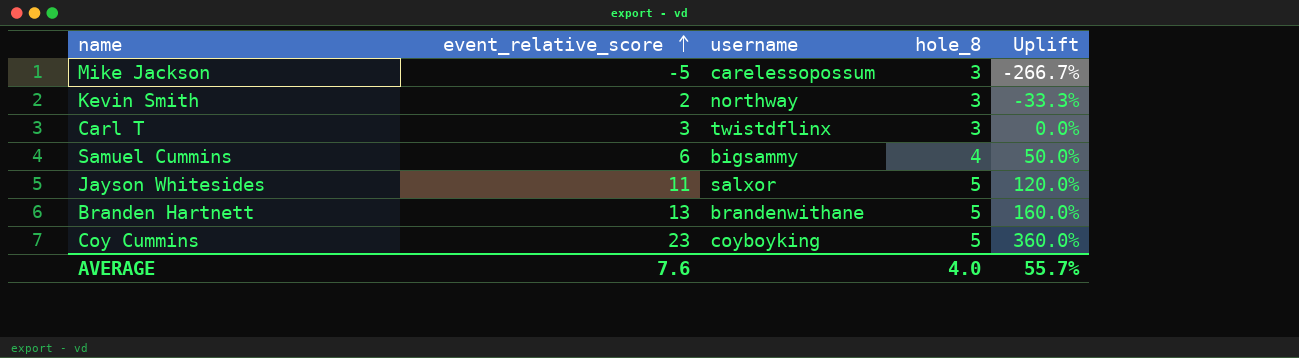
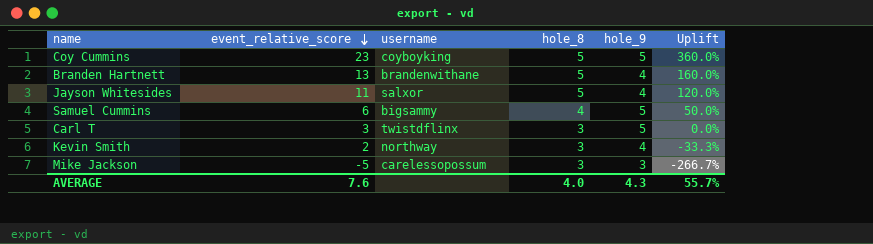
row order: event_relative_score ascending -> event_relative_score descending
column hole_9 | position: none -> 5

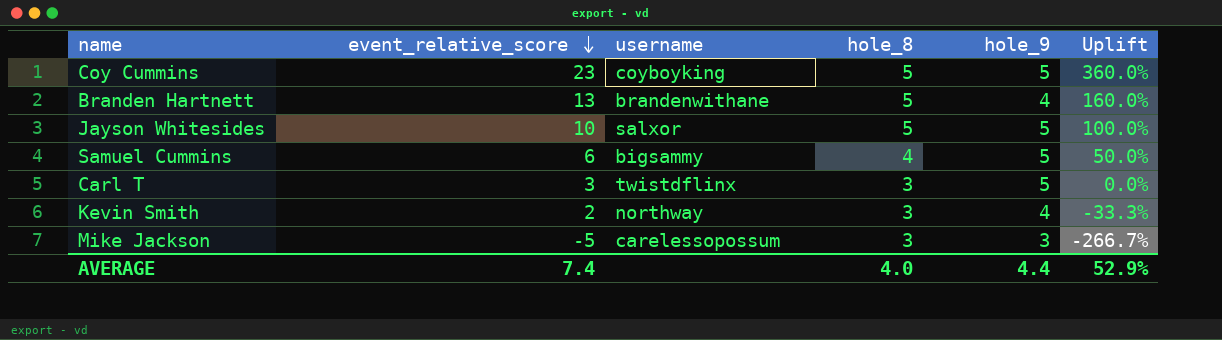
Jayson Whitesides | event_relative_score: 11 -> 10
Jayson Whitesides | hole_9: 4 -> 5
Jayson Whitesides | Uplift: 120.0% -> 100.0%
AVERAGE | event_relative_score: 7.6 -> 7.4
AVERAGE | hole_9: 4.3 -> 4.4
AVERAGE | Uplift: 55.7% -> 52.9%

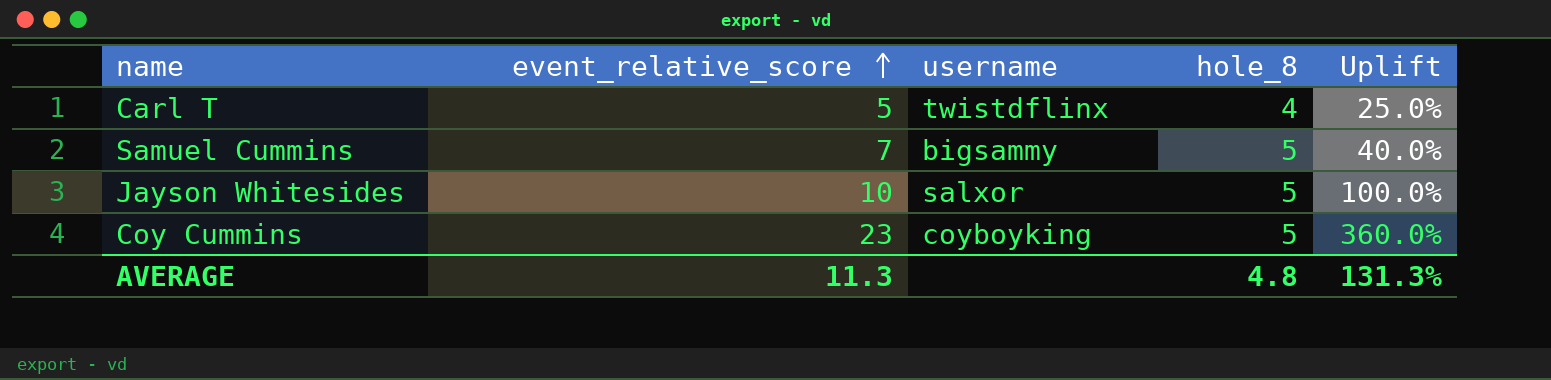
row order: event_relative_score descending -> event_relative_score ascending
column hole_9 | position: 5 -> none
row Branden Hartnett: 13 | brandenwithane | 5 | 4 | 160.0% -> none
row Kevin Smith: 2 | northway | 3 | 4 | -33.3% -> none
row Mike Jackson: -5 | carelessopossum | 3 | 3 | -266.7% -> none
Carl T | event_relative_score: 3 -> 5
Carl T | hole_8: 3 -> 4
Carl T | Uplift: 0.0% -> 25.0%
Samuel Cummins | event_relative_score: 6 -> 7
Samuel Cummins | hole_8: 4 -> 5
Samuel Cummins | Uplift: 50.0% -> 40.0%
AVERAGE | event_relative_score: 7.4 -> 11.3
AVERAGE | hole_8: 4.0 -> 4.8
AVERAGE | Uplift: 52.9% -> 131.3%

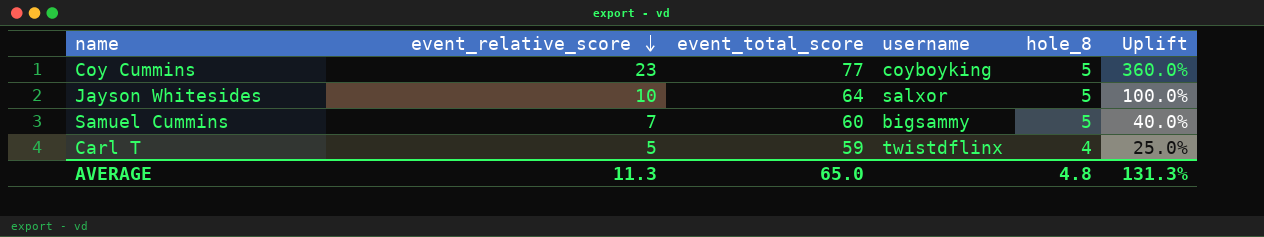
row order: event_relative_score ascending -> event_relative_score descending
column event_total_score | position: none -> 3

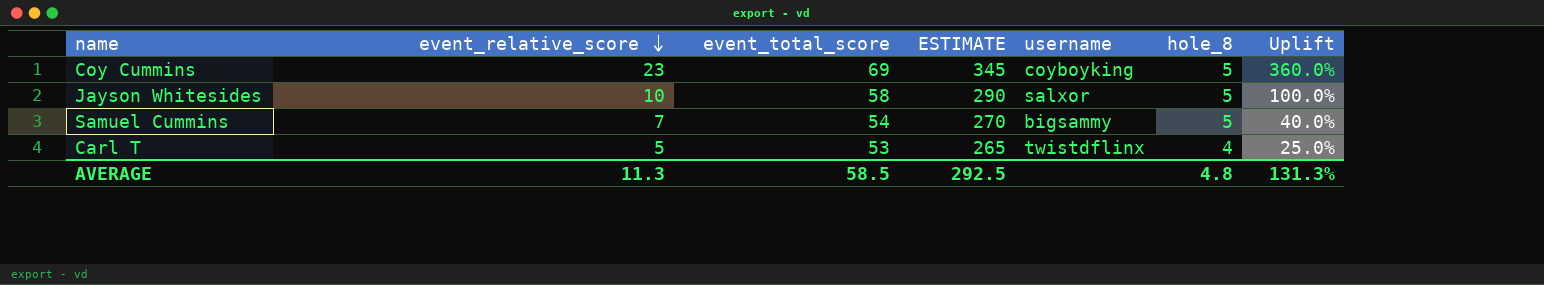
column ESTIMATE | formula: none -> [event_total_score] * 5
Coy Cummins | event_total_score: 77 -> 69
Jayson Whitesides | event_total_score: 64 -> 58
Samuel Cummins | event_total_score: 60 -> 54
Carl T | event_total_score: 59 -> 53
AVERAGE | event_total_score: 65.0 -> 58.5

